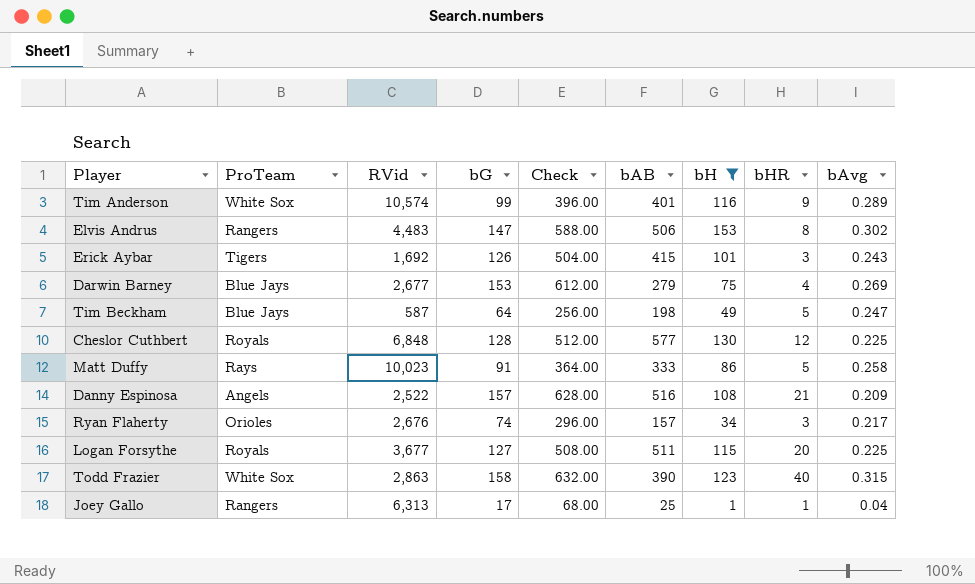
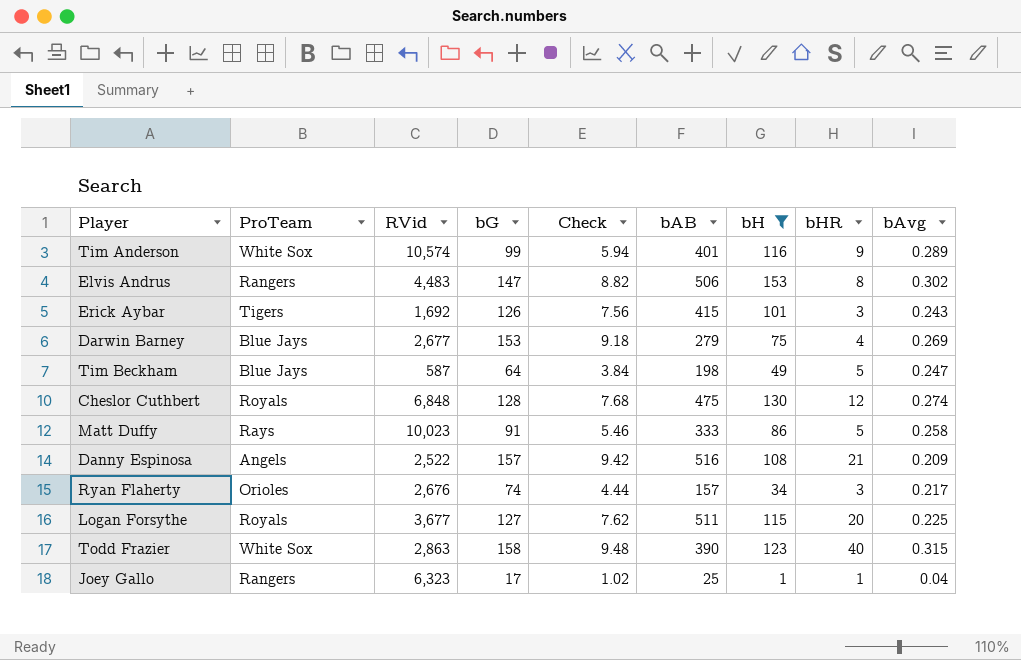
column Check | formula: [bG] * 4 -> [bG] * 0.06
Cheslor Cuthbert | bAB: 577 -> 475
Cheslor Cuthbert | bAvg: 0.225 -> 0.274
Joey Gallo | RVid: 6,313 -> 6,323

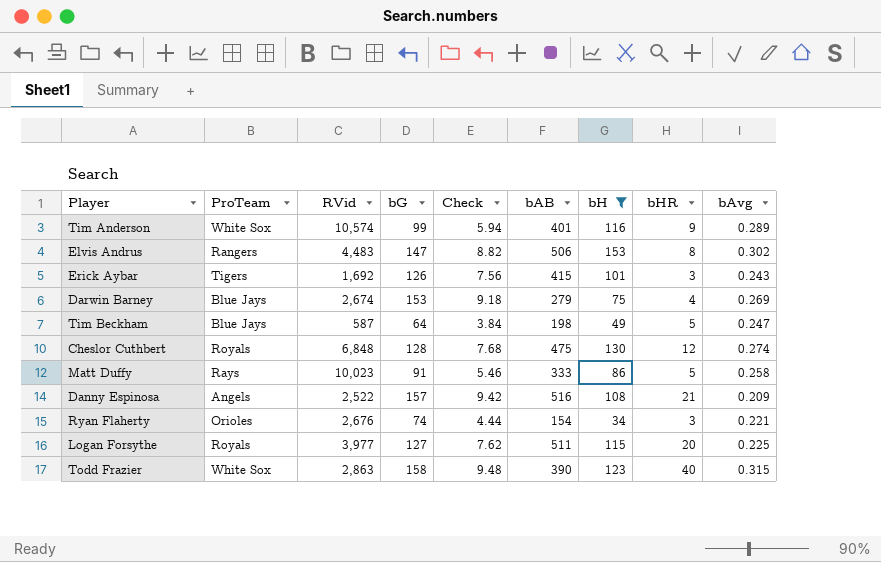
row Joey Gallo: Rangers | 6,323 | 17 | 1.02 | 25 | 1 | 1 | 0.04 -> none
Darwin Barney | RVid: 2,677 -> 2,674
Ryan Flaherty | bAB: 157 -> 154
Ryan Flaherty | bAvg: 0.217 -> 0.221
Logan Forsythe | RVid: 3,677 -> 3,977

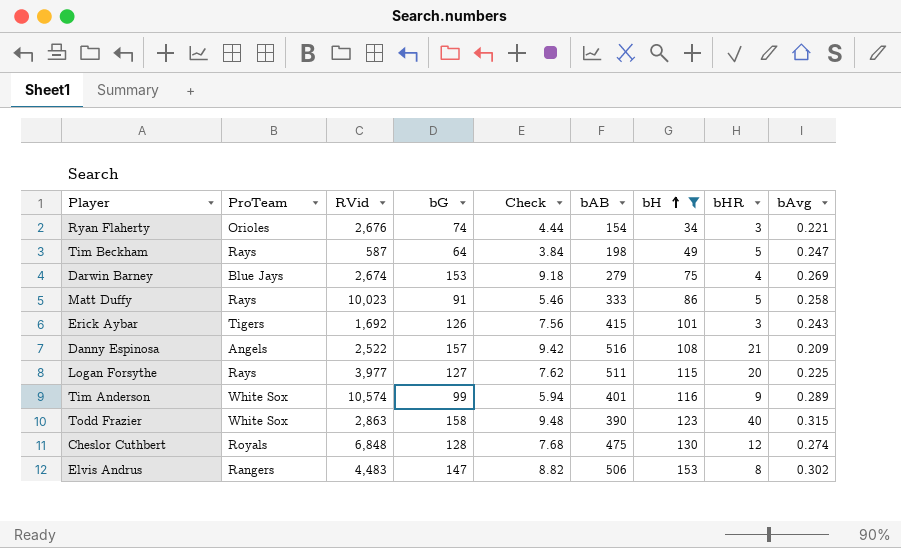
row order: none -> bH ascending
Tim Beckham | ProTeam: Blue Jays -> Rays
Logan Forsythe | ProTeam: Royals -> Rays

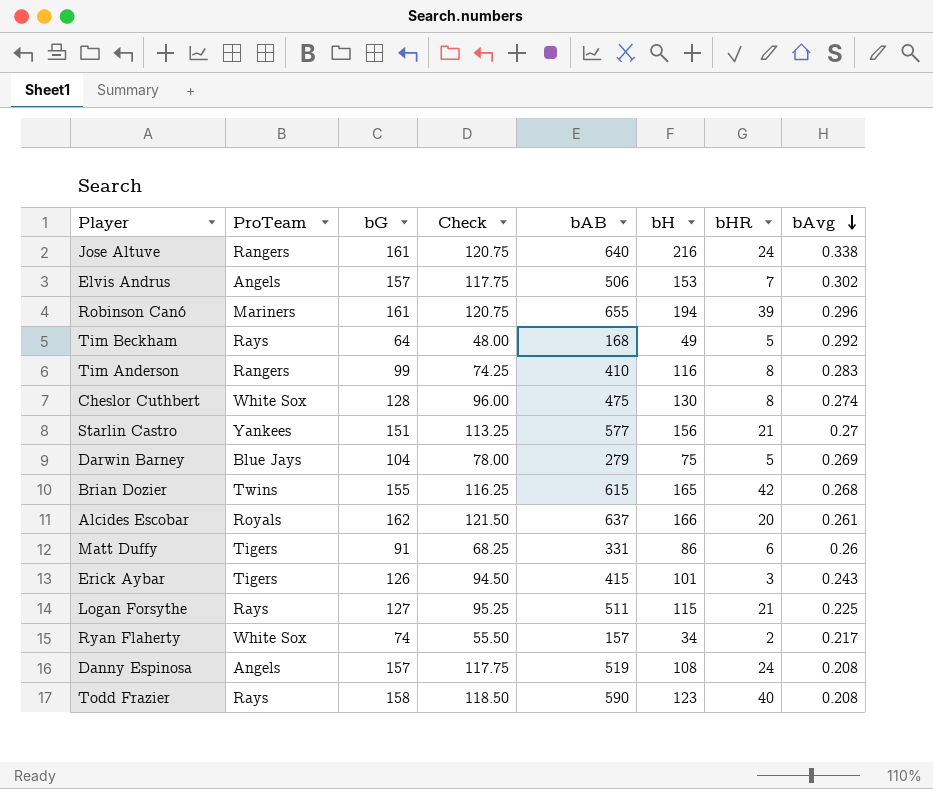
filter: bH <= 153 -> none
row order: bH ascending -> bAvg descending
column RVid | position: 3 -> none
column Check | formula: [bG] * 0.06 -> [bG] * 0.75
Elvis Andrus | ProTeam: Rangers -> Angels
Elvis Andrus | bG: 147 -> 157
Elvis Andrus | bHR: 8 -> 7
Tim Beckham | bAB: 198 -> 168
Tim Beckham | bAvg: 0.247 -> 0.292
Tim Anderson | ProTeam: White Sox -> Rangers
Tim Anderson | bAB: 401 -> 410
Tim Anderson | bHR: 9 -> 8
Tim Anderson | bAvg: 0.289 -> 0.283
Cheslor Cuthbert | ProTeam: Royals -> White Sox
Cheslor Cuthbert | bHR: 12 -> 8
Darwin Barney | bG: 153 -> 104
Darwin Barney | bHR: 4 -> 5
Matt Duffy | ProTeam: Rays -> Tigers
Matt Duffy | bAB: 333 -> 331
Matt Duffy | bHR: 5 -> 6
Matt Duffy | bAvg: 0.258 -> 0.26
Logan Forsythe | bHR: 20 -> 21
Ryan Flaherty | ProTeam: Orioles -> White Sox
Ryan Flaherty | bAB: 154 -> 157
Ryan Flaherty | bHR: 3 -> 2
Ryan Flaherty | bAvg: 0.221 -> 0.217
Danny Espinosa | bAB: 516 -> 519
Danny Espinosa | bHR: 21 -> 24
Danny Espinosa | bAvg: 0.209 -> 0.208
Todd Frazier | ProTeam: White Sox -> Rays
Todd Frazier | bAB: 390 -> 590
Todd Frazier | bAvg: 0.315 -> 0.208

